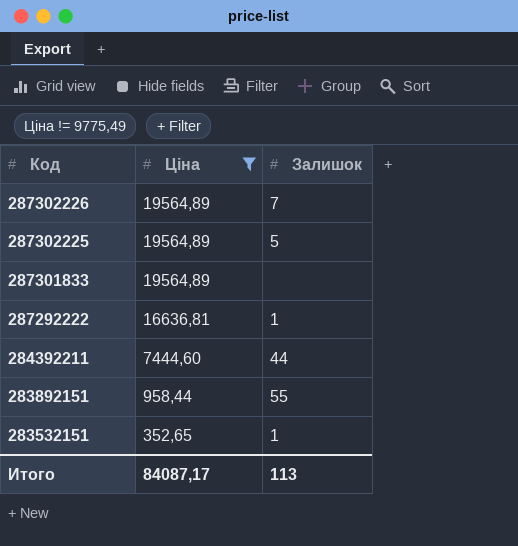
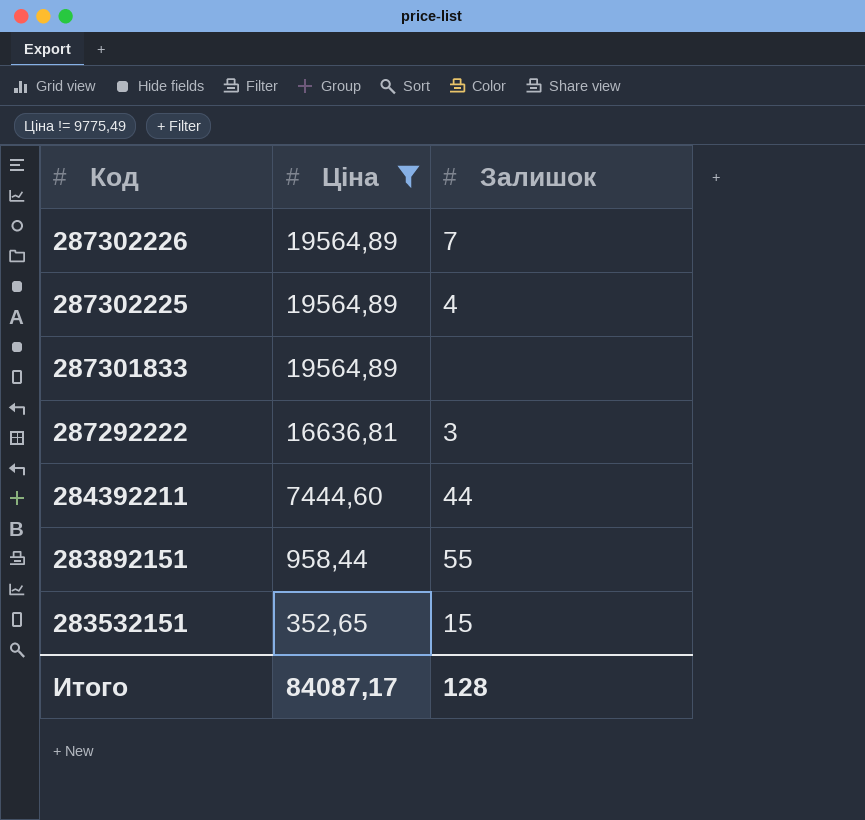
287302225 | Залишок: 5 -> 4
287292222 | Залишок: 1 -> 3
283532151 | Залишок: 1 -> 15
Итого | Залишок: 113 -> 128

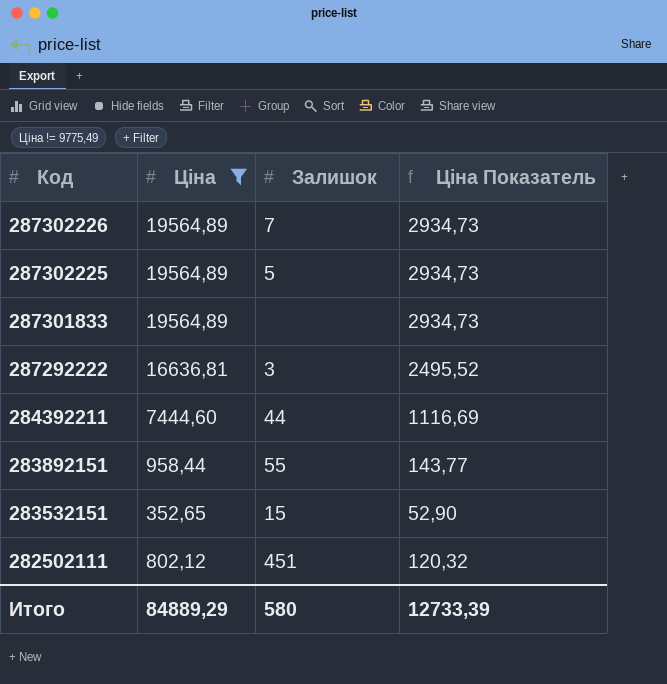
column Ціна Показатель | formula: none -> [Ціна] * 0,15
287302225 | Залишок: 4 -> 5
row 282502111: none -> 802,12 | 451 | 120,32
Итого | Ціна: 84087,17 -> 84889,29
Итого | Залишок: 128 -> 580

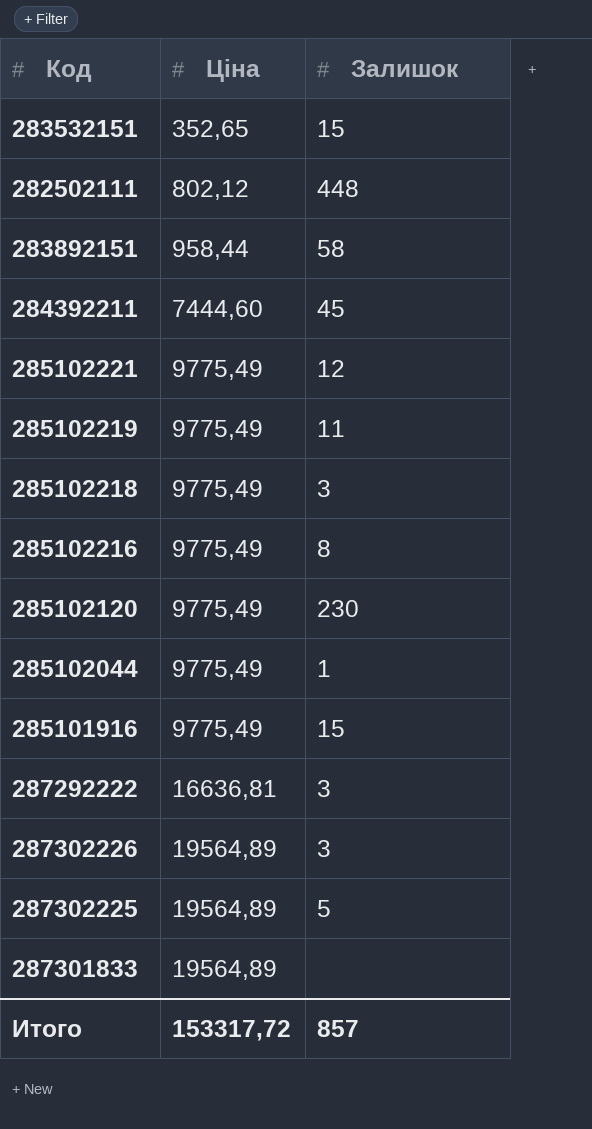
filter: Ціна != 9775,49 -> none
row order: Код descending -> Ціна ascending
column Ціна Показатель | formula: [Ціна] * 0,15 -> none
282502111 | Залишок: 451 -> 448
283892151 | Залишок: 55 -> 58
284392211 | Залишок: 44 -> 45
287302226 | Залишок: 7 -> 3
Итого | Ціна: 84889,29 -> 153317,72
Итого | Залишок: 580 -> 857

